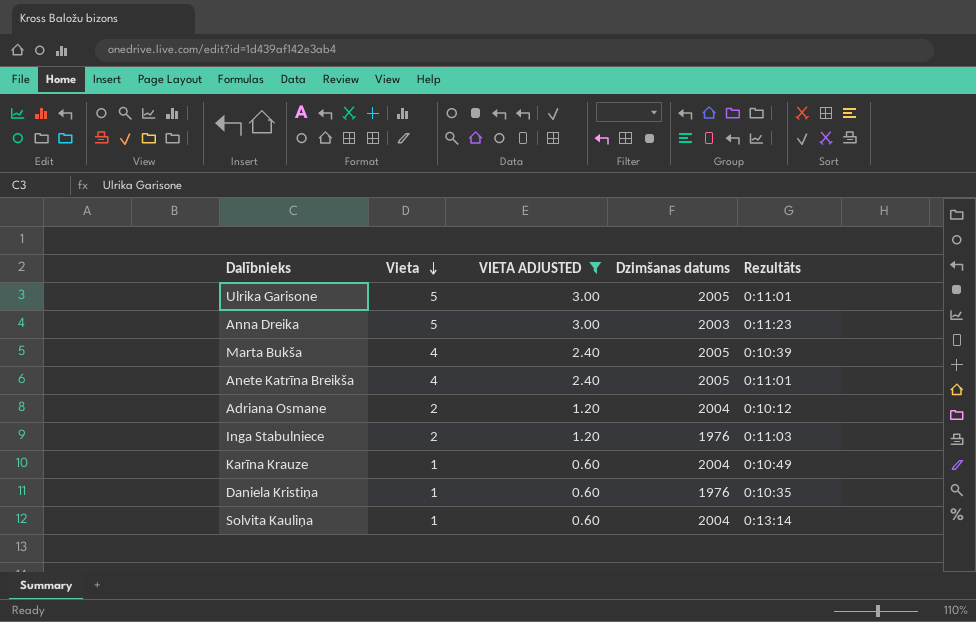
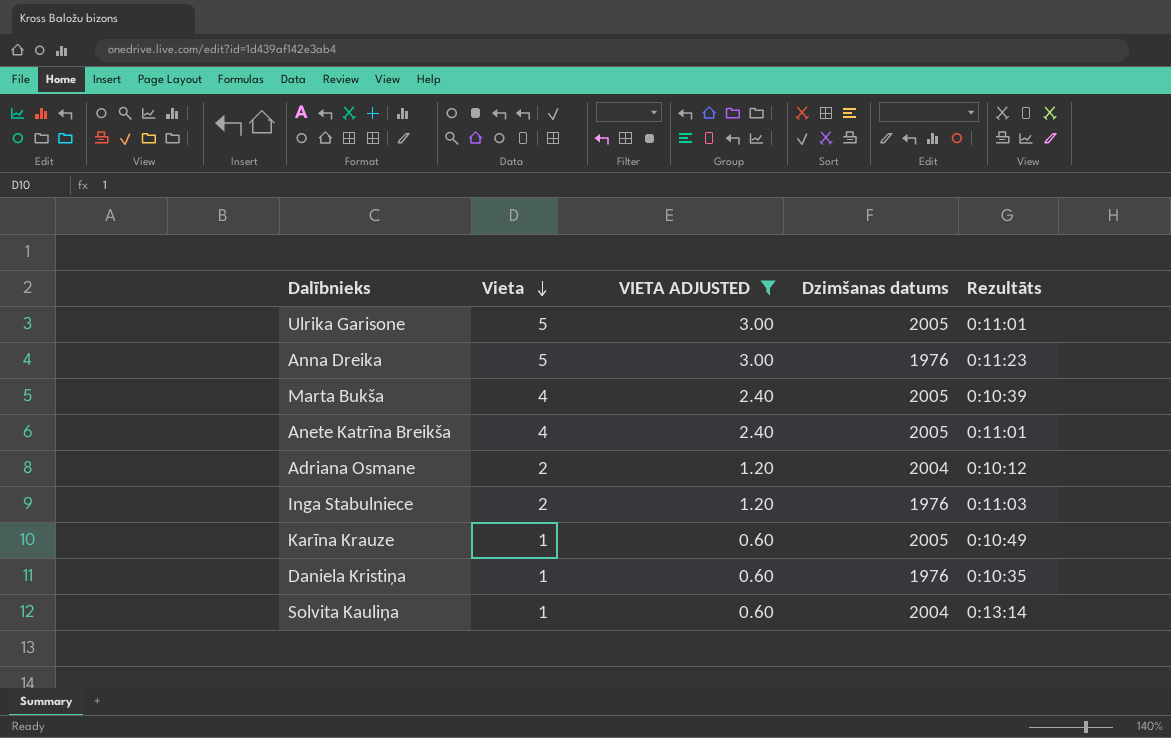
Anna Dreika | Dzimšanas datums: 2003 -> 1976
Karīna Krauze | Dzimšanas datums: 2004 -> 2005

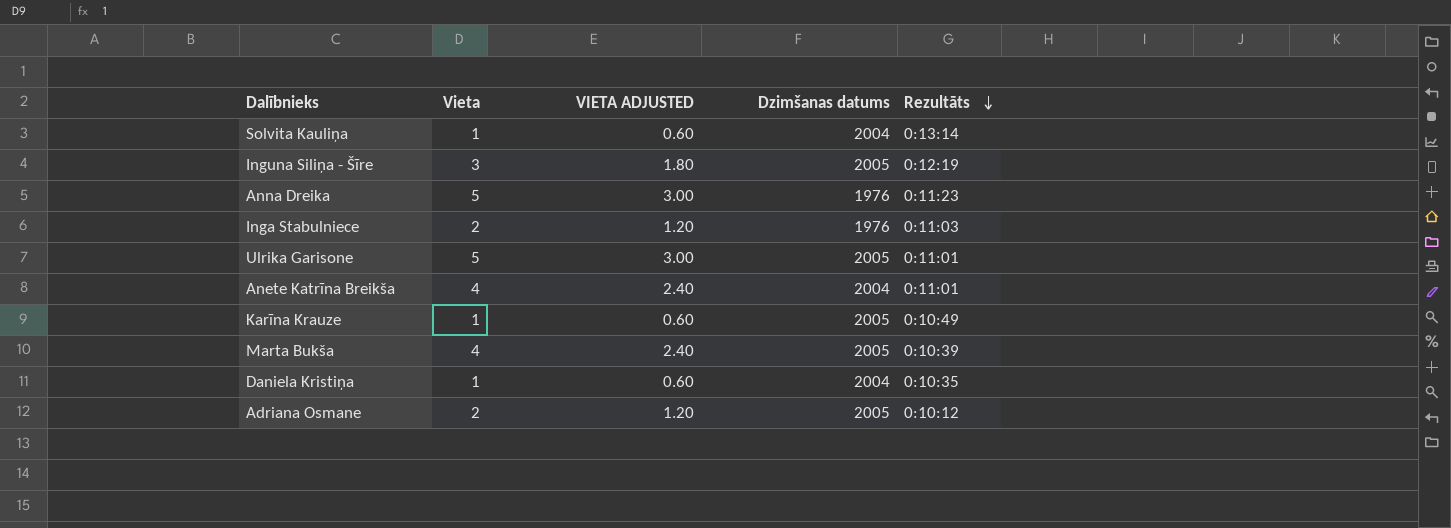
filter: VIETA ADJUSTED != 1.80 -> none
row order: Vieta descending -> Rezultāts descending
Anete Katrīna Breikša | Dzimšanas datums: 2005 -> 2004
Daniela Kristiņa | Dzimšanas datums: 1976 -> 2004
Adriana Osmane | Dzimšanas datums: 2004 -> 2005

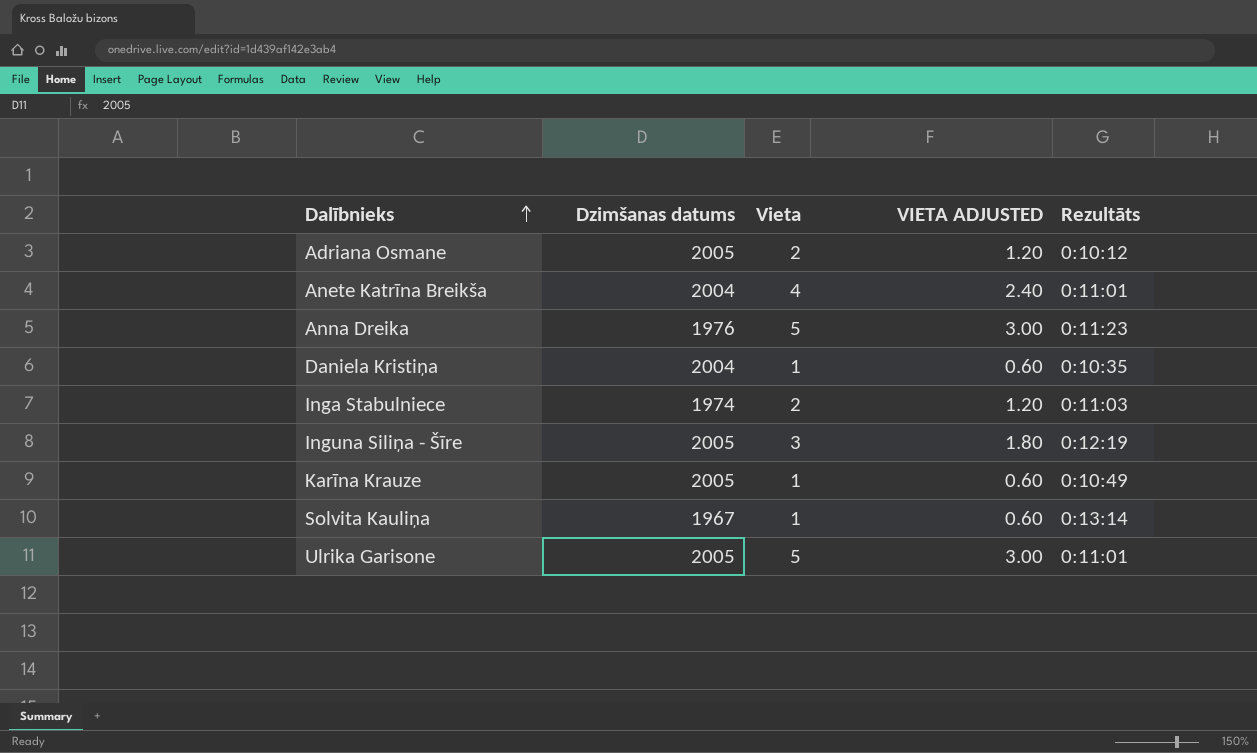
row order: Rezultāts descending -> Dalībnieks ascending
column Dzimšanas datums | position: 4 -> 2
row Marta Bukša: 4 | 2.40 | 2005 | 0:10:39 -> none
Inga Stabulniece | Dzimšanas datums: 1976 -> 1974
Solvita Kauliņa | Dzimšanas datums: 2004 -> 1967

